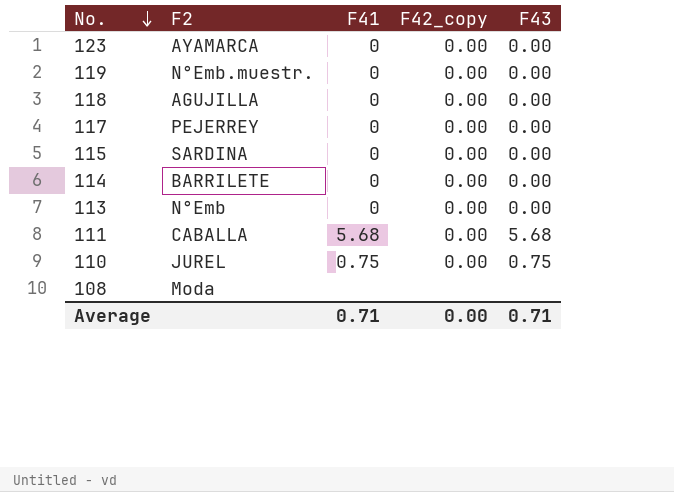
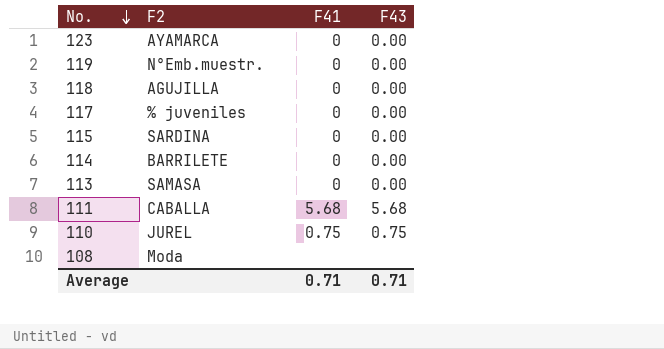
column F42_copy | position: 4 -> none
117 | F2: PEJERREY -> % juveniles
113 | F2: N°Emb -> SAMASA

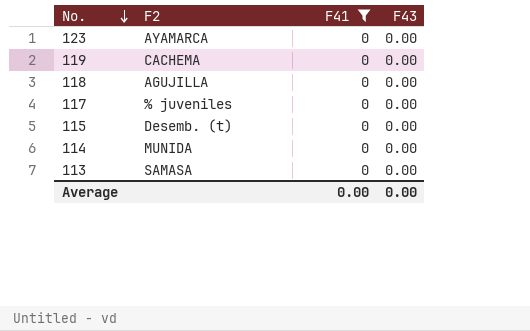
filter: none -> F41 = 0
119 | F2: N°Emb.muestr. -> CACHEMA
115 | F2: SARDINA -> Desemb. (t)
114 | F2: BARRILETE -> MUNIDA
Average | F41: 0.71 -> 0.00
Average | F43: 0.71 -> 0.00

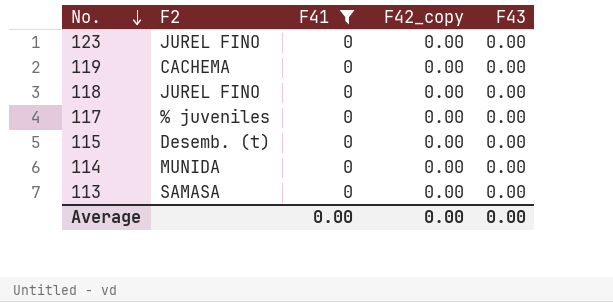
column F42_copy | position: none -> 4
123 | F2: AYAMARCA -> JUREL FINO
118 | F2: AGUJILLA -> JUREL FINO

